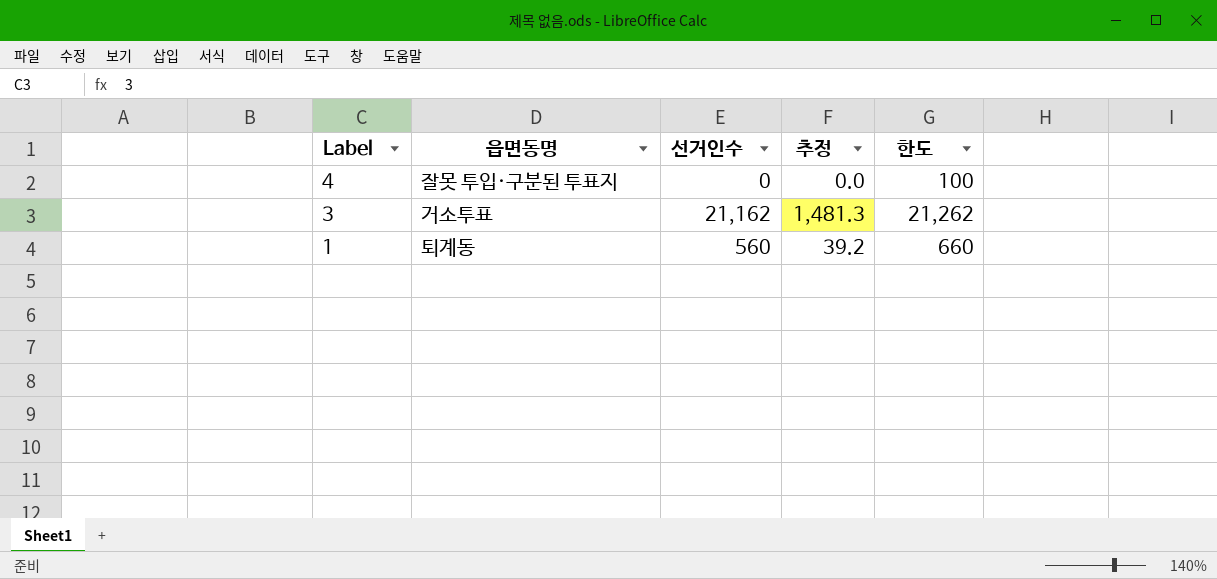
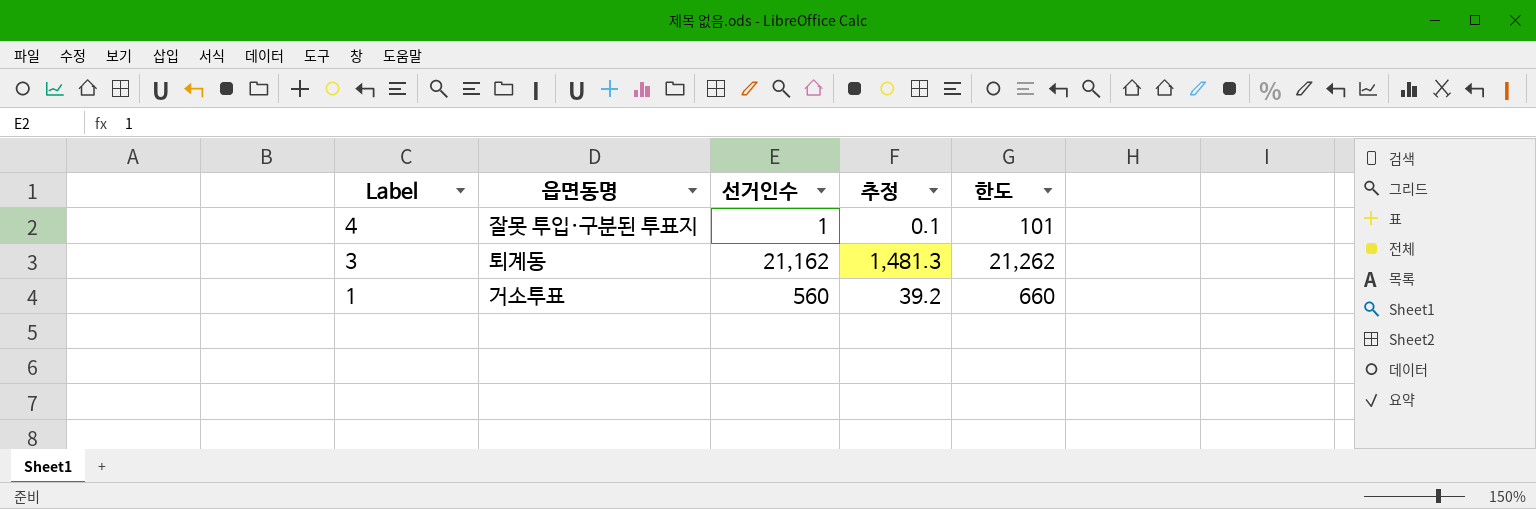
4 | 선거인수: 0 -> 1
4 | 추정: 0.0 -> 0.1
4 | 한도: 100 -> 101
3 | 읍면동명: 거소투표 -> 퇴계동
1 | 읍면동명: 퇴계동 -> 거소투표

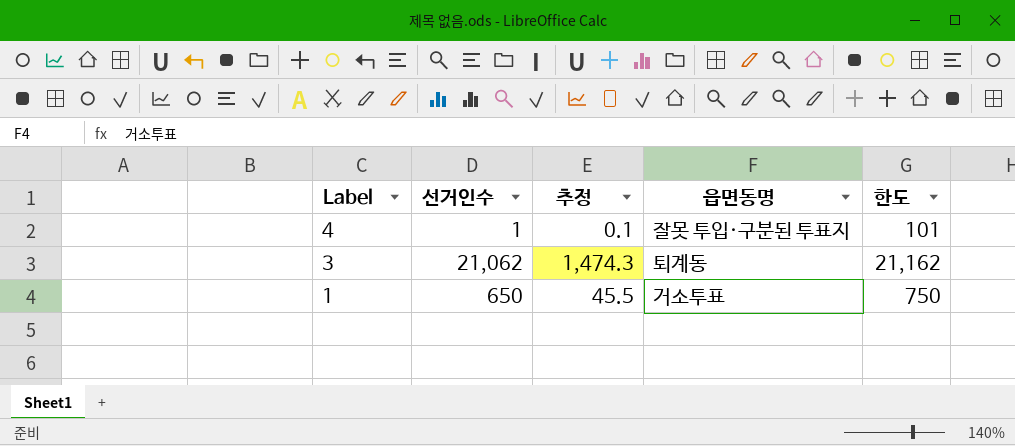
column 읍면동명 | position: 2 -> 4
3 | 선거인수: 21,162 -> 21,062
3 | 추정: 1,481.3 -> 1,474.3
3 | 한도: 21,262 -> 21,162
1 | 선거인수: 560 -> 650
1 | 추정: 39.2 -> 45.5
1 | 한도: 660 -> 750

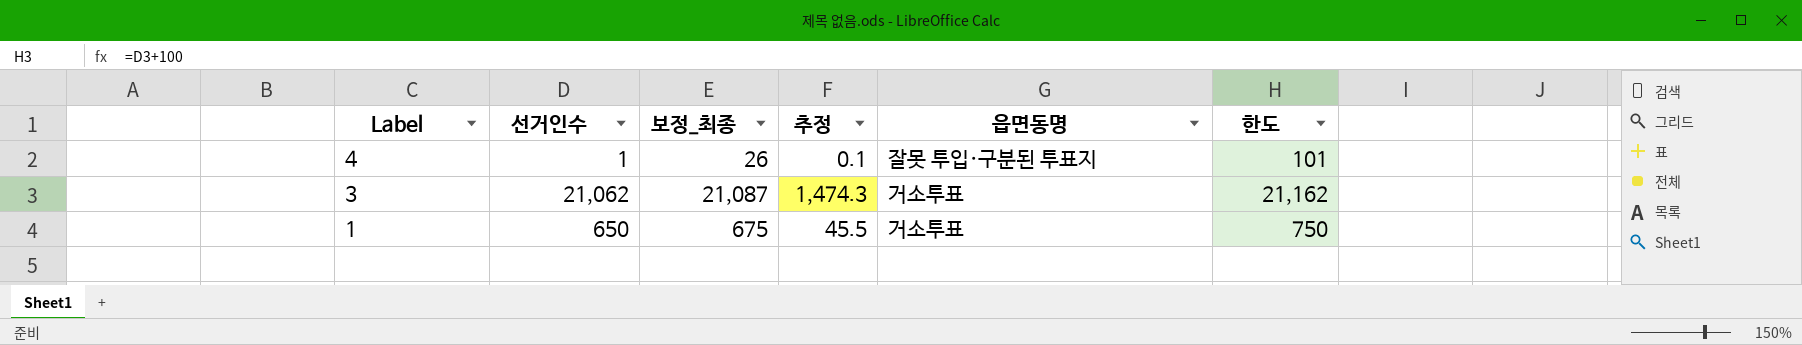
column 보정_최종 | formula: none -> [선거인수] + 25
3 | 읍면동명: 퇴계동 -> 거소투표

